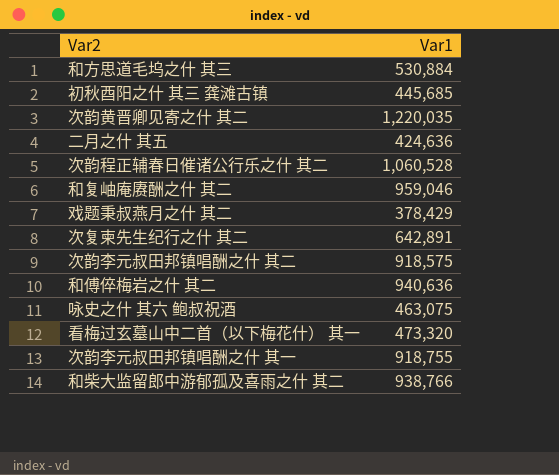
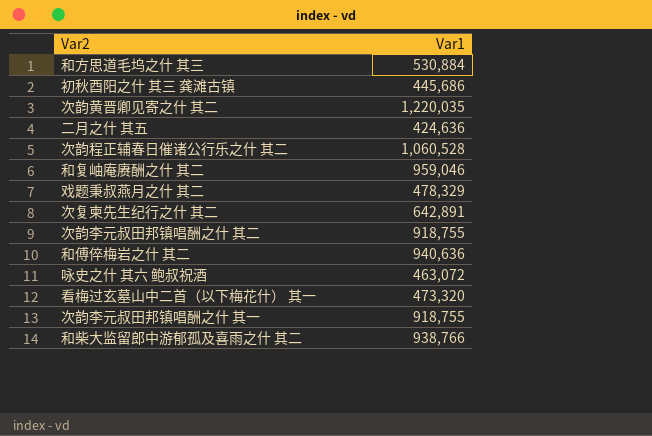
初秋酉阳之什 其三 龚滩古镇 | Var1: 445,685 -> 445,686
戏题秉叔燕月之什 其二 | Var1: 378,429 -> 478,329
次韵李元叔田邦镇唱酬之什 其二 | Var1: 918,575 -> 918,755
咏史之什 其六 鲍叔祝酒 | Var1: 463,075 -> 463,072

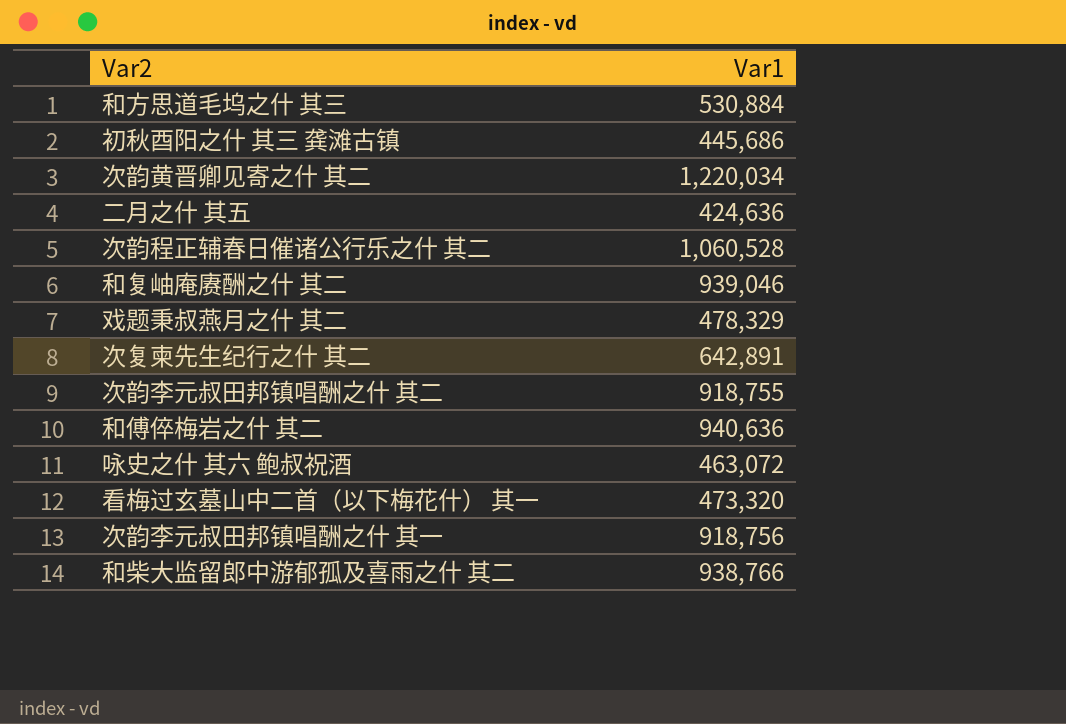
次韵黄晋卿见寄之什 其二 | Var1: 1,220,035 -> 1,220,034
和复岫庵赓酬之什 其二 | Var1: 959,046 -> 939,046
次韵李元叔田邦镇唱酬之什 其一 | Var1: 918,755 -> 918,756

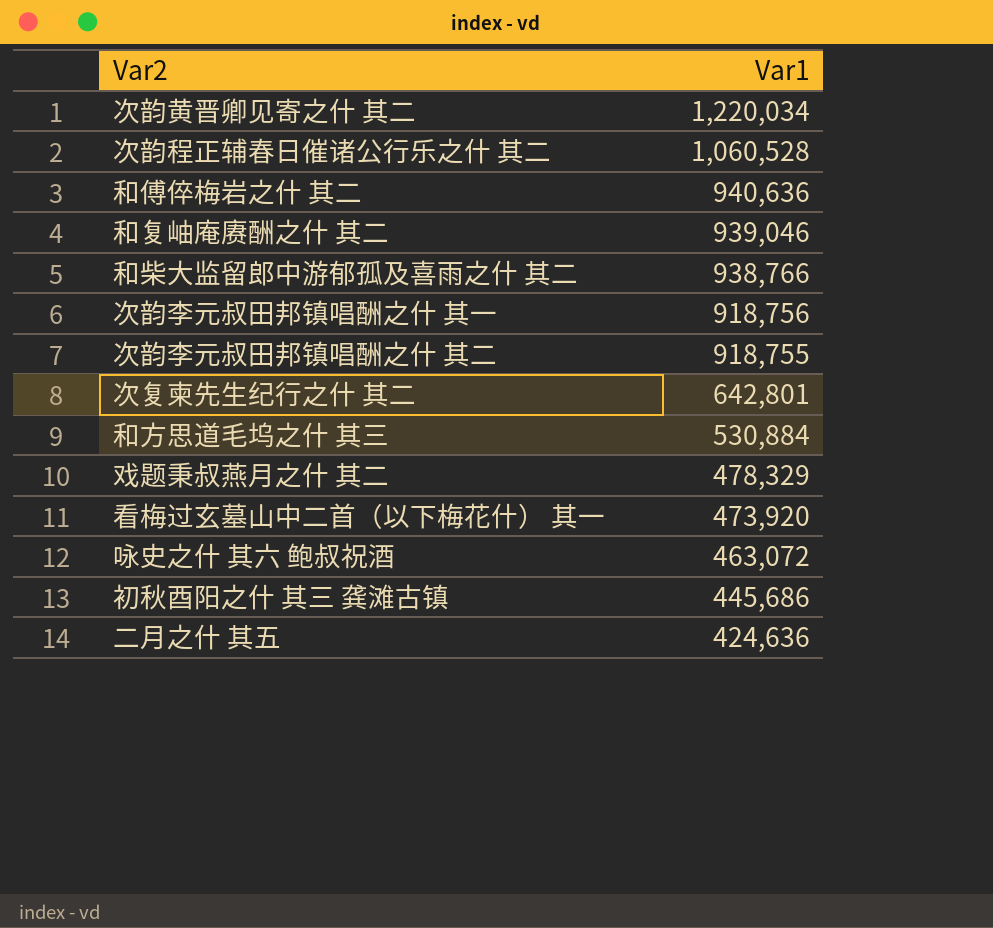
row order: none -> Var1 descending
次复柬先生纪行之什 其二 | Var1: 642,891 -> 642,801
看梅过玄墓山中二首（以下梅花什） 其一 | Var1: 473,320 -> 473,920

